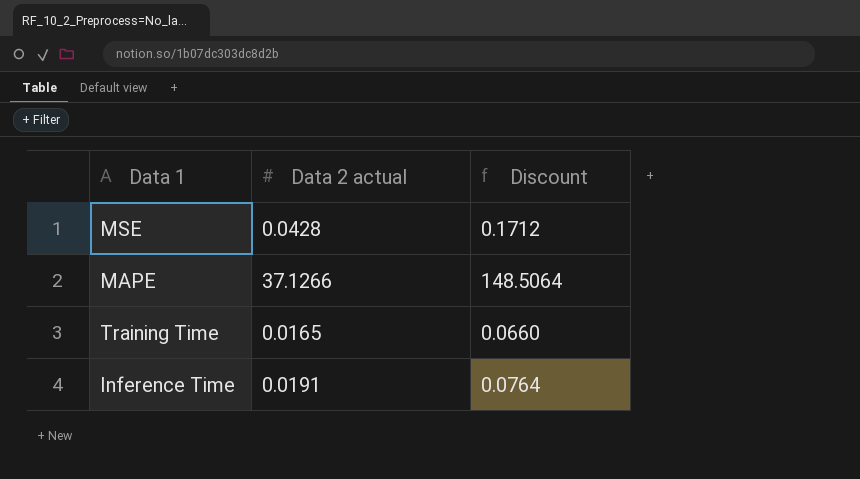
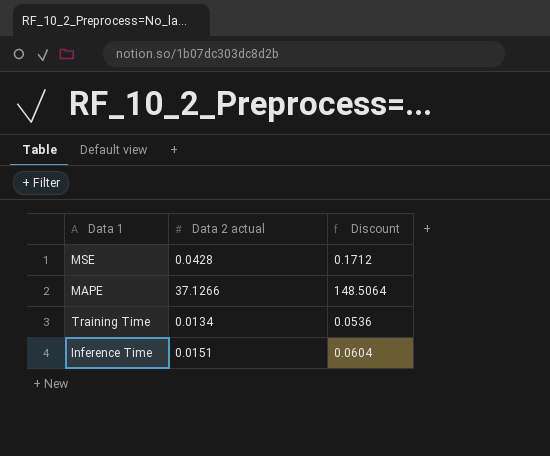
Training Time | Data 2 actual: 0.0165 -> 0.0134
Training Time | Discount: 0.0660 -> 0.0536
Inference Time | Data 2 actual: 0.0191 -> 0.0151
Inference Time | Discount: 0.0764 -> 0.0604

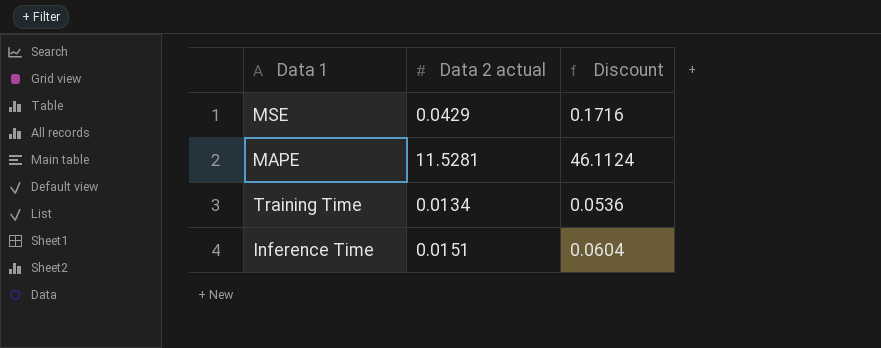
MSE | Data 2 actual: 0.0428 -> 0.0429
MSE | Discount: 0.1712 -> 0.1716
MAPE | Data 2 actual: 37.1266 -> 11.5281
MAPE | Discount: 148.5064 -> 46.1124

